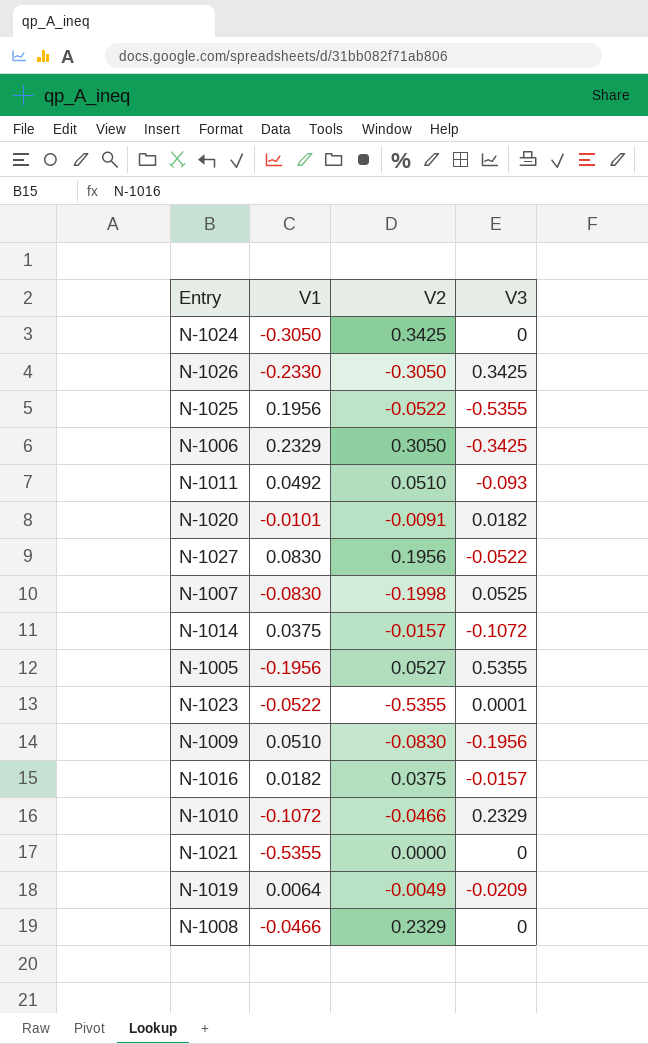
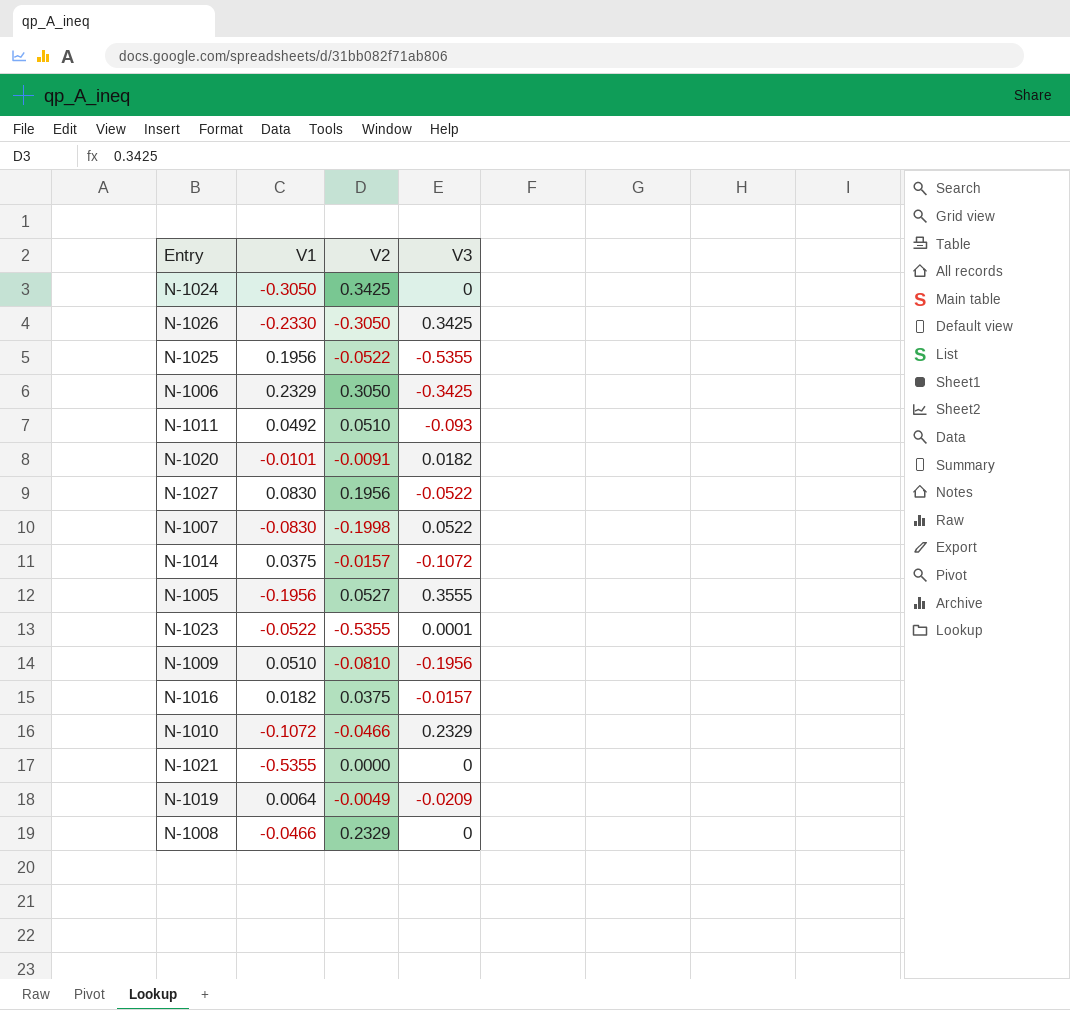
N-1007 | V3: 0.0525 -> 0.0522
N-1005 | V3: 0.5355 -> 0.3555
N-1009 | V2: -0.0830 -> -0.0810

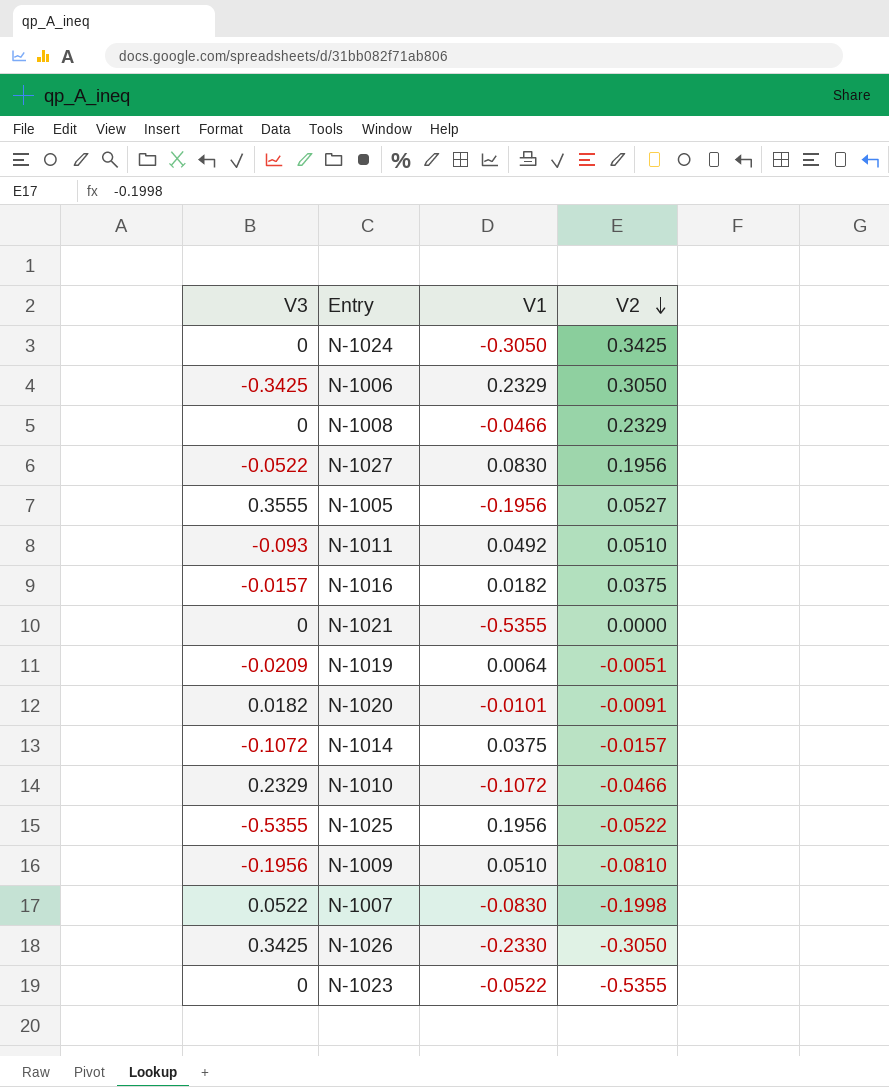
row order: none -> V2 descending
column V3 | position: 4 -> 1
N-1019 | V2: -0.0049 -> -0.0051
N-1023 | V3: 0.0001 -> 0

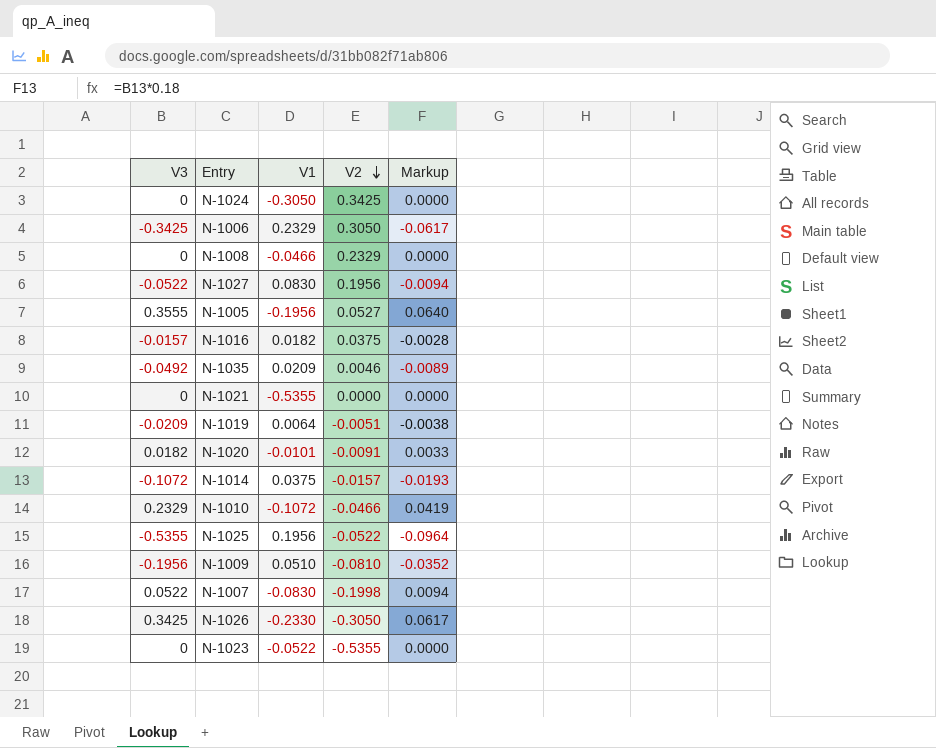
column Markup | formula: none -> [V3] * 0.18
row N-1011: -0.093 | 0.0492 | 0.0510 -> none
row N-1035: none -> -0.0492 | 0.0209 | 0.0046 | -0.0089

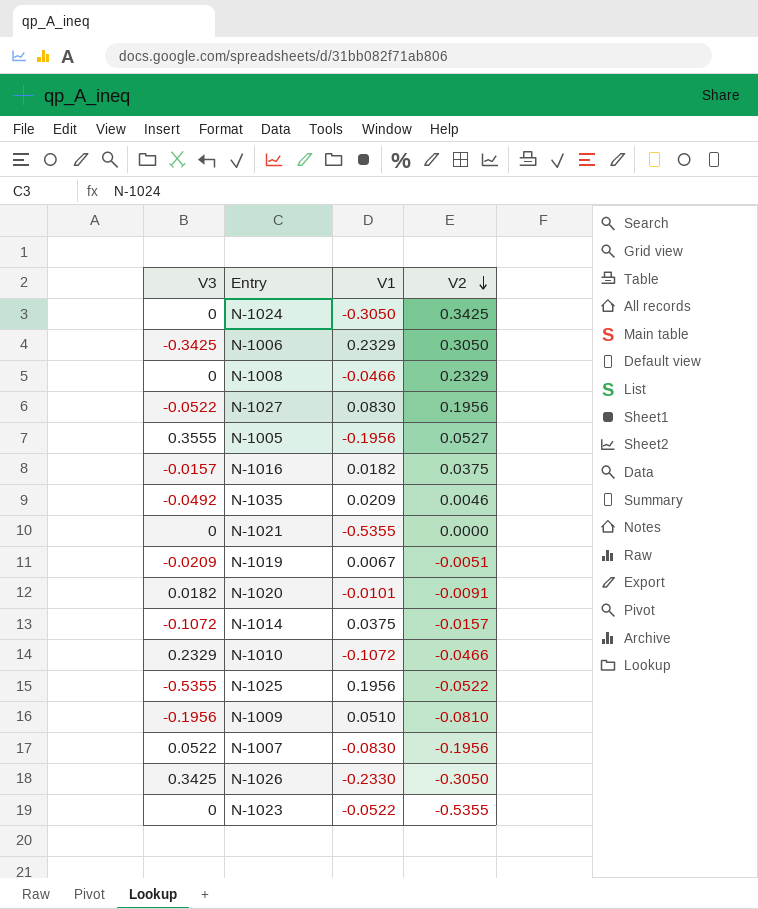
column Markup | formula: [V3] * 0.18 -> none
N-1019 | V1: 0.0064 -> 0.0067
N-1007 | V2: -0.1998 -> -0.1956

